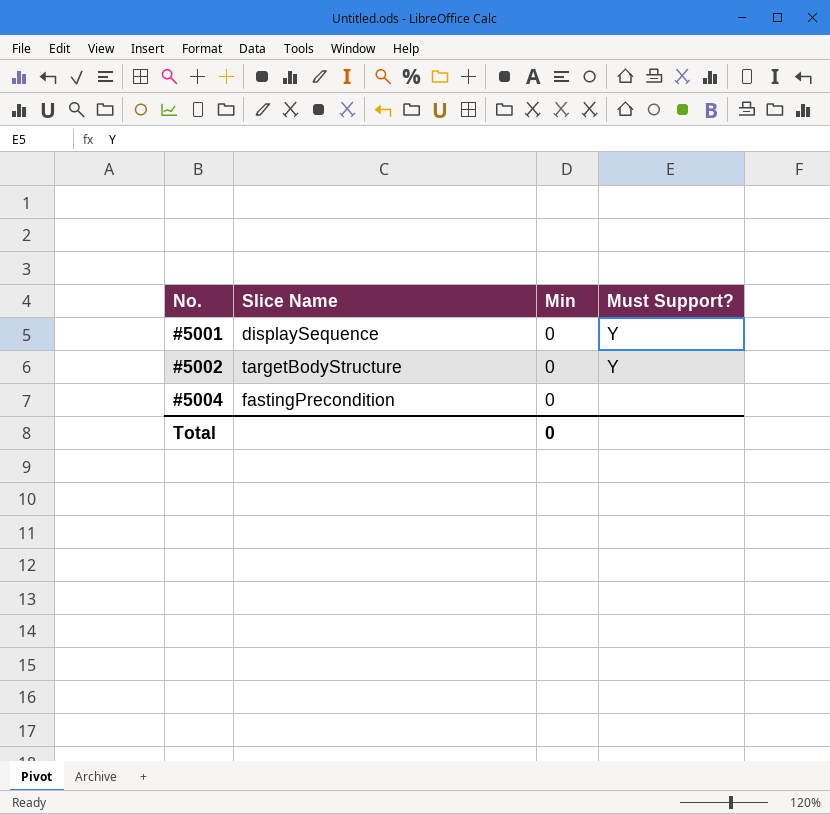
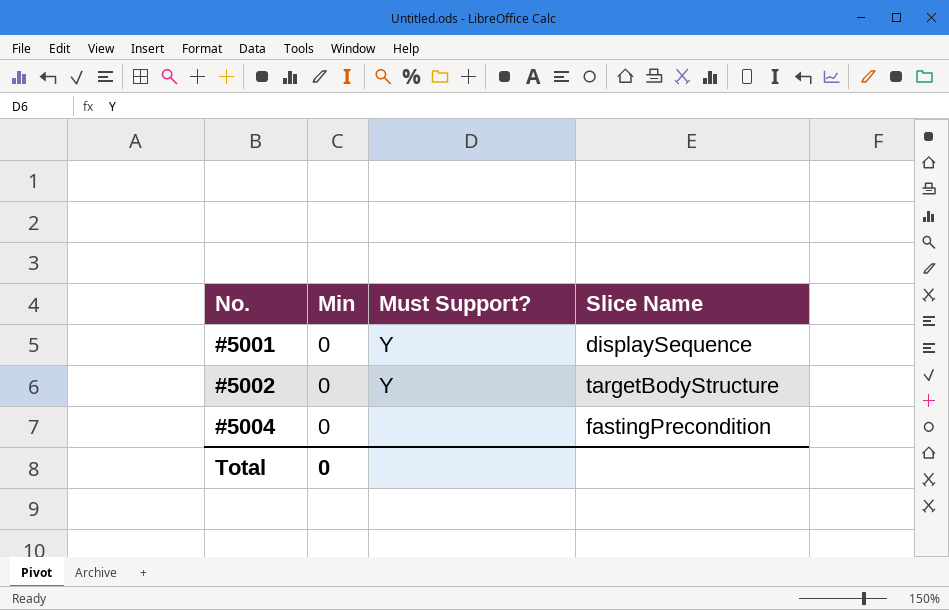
column Slice Name | position: 2 -> 4

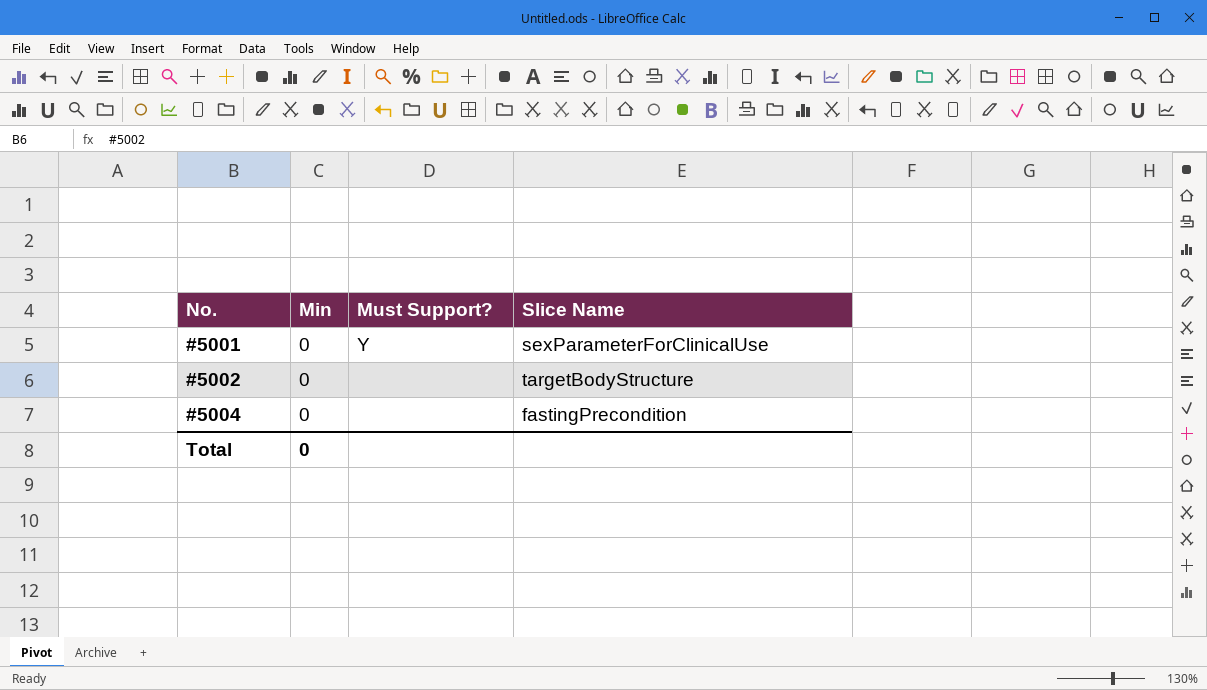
#5001 | Slice Name: displaySequence -> sexParameterForClinicalUse
#5002 | Must Support?: Y -> none

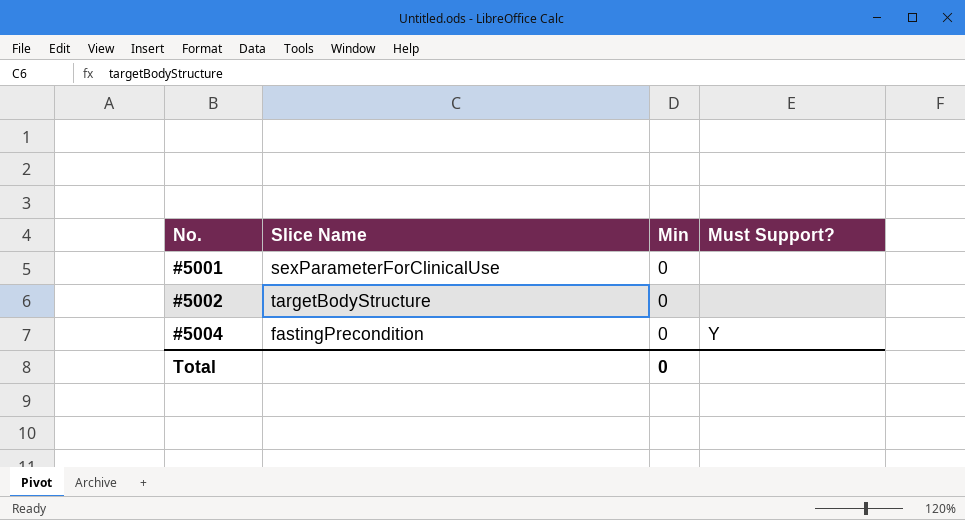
column Slice Name | position: 4 -> 2
#5001 | Must Support?: Y -> none
#5004 | Must Support?: none -> Y

